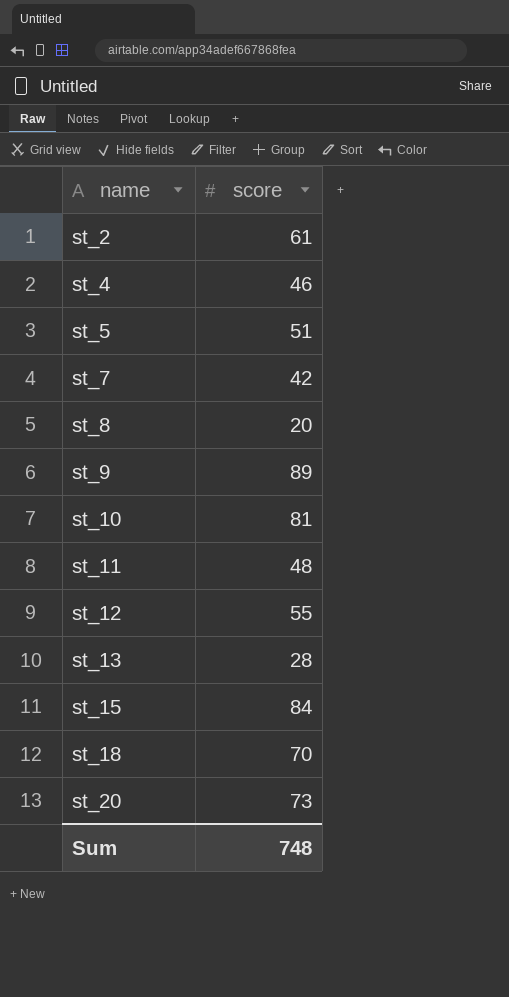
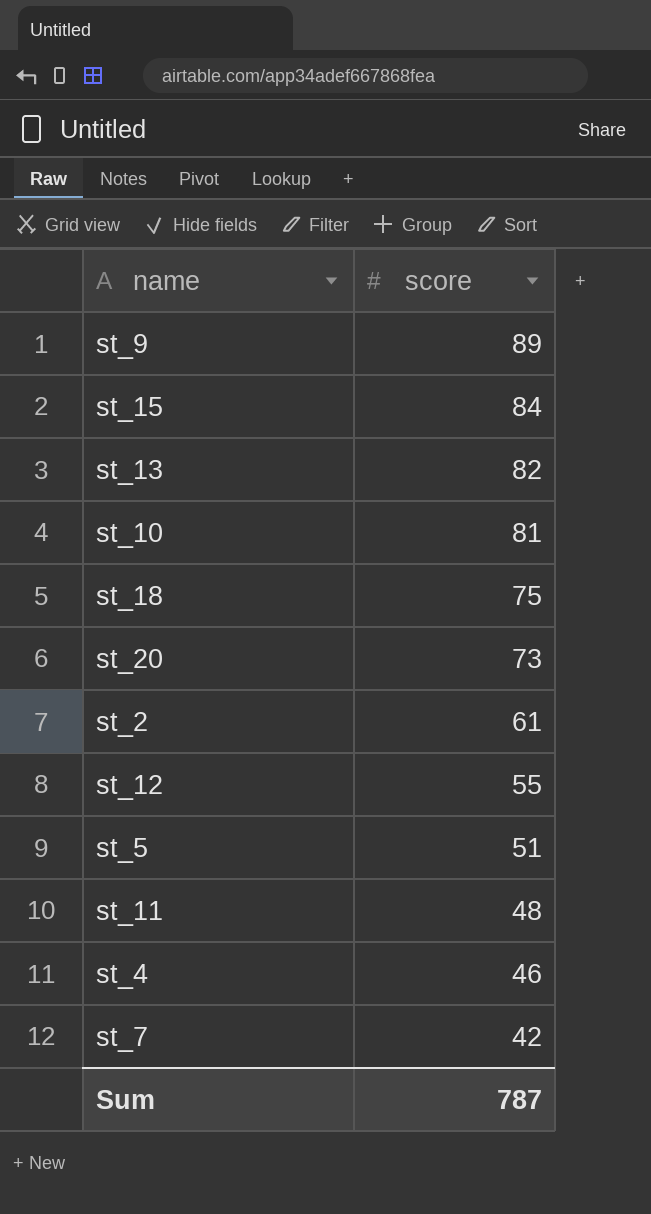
row order: name ascending -> score descending
row st_8: 20 -> none
st_13 | score: 28 -> 82
st_18 | score: 70 -> 75
Sum | score: 748 -> 787

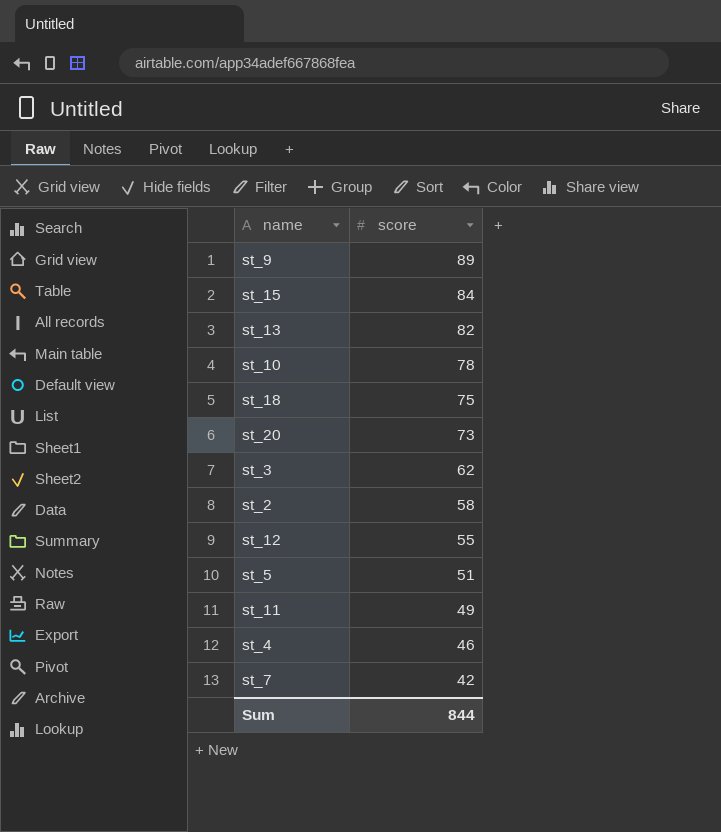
st_10 | score: 81 -> 78
row st_3: none -> 62
st_2 | score: 61 -> 58
st_11 | score: 48 -> 49
Sum | score: 787 -> 844

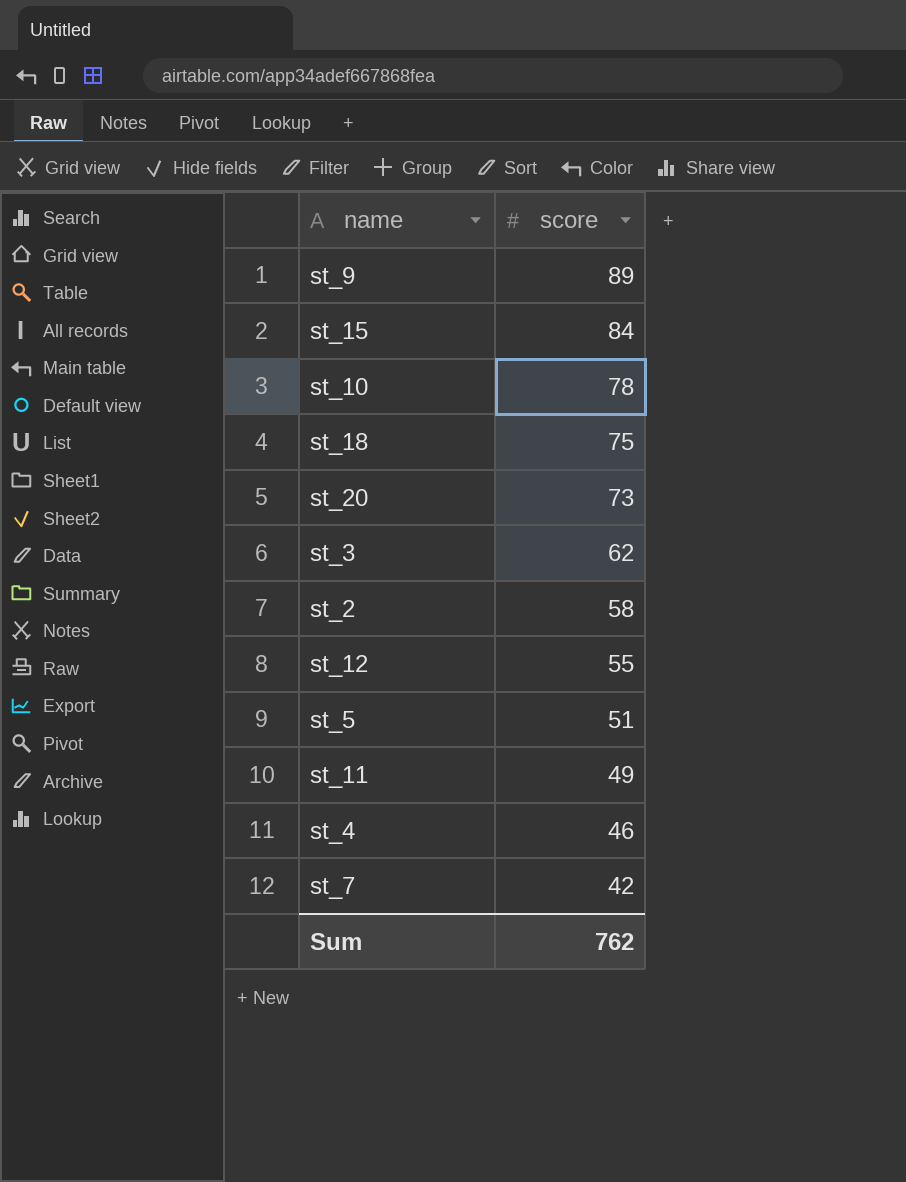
row st_13: 82 -> none
Sum | score: 844 -> 762

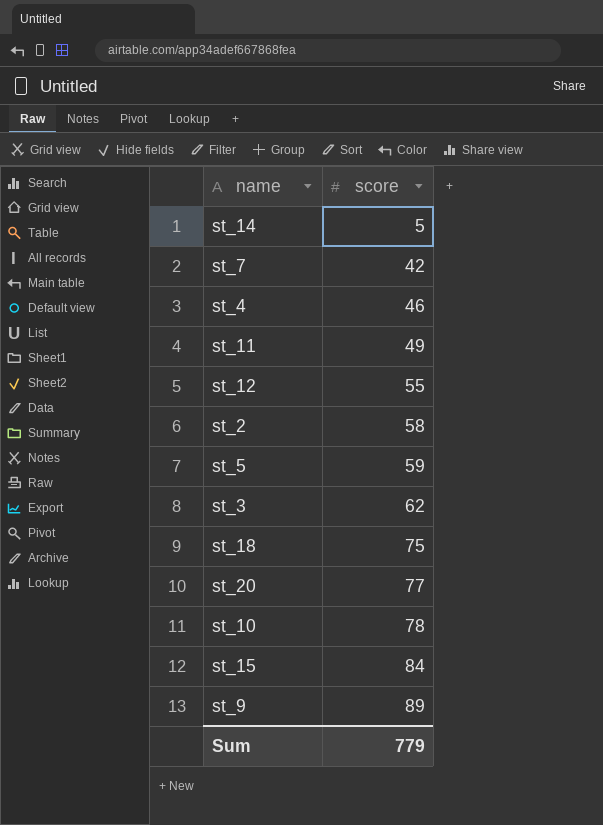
row order: score descending -> score ascending
row st_14: none -> 5
st_5 | score: 51 -> 59
st_20 | score: 73 -> 77
Sum | score: 762 -> 779

